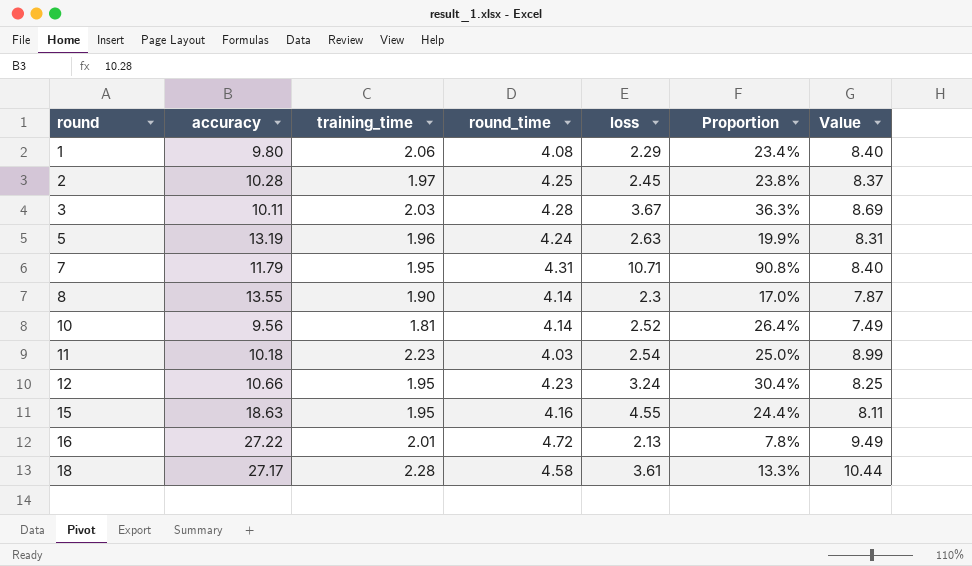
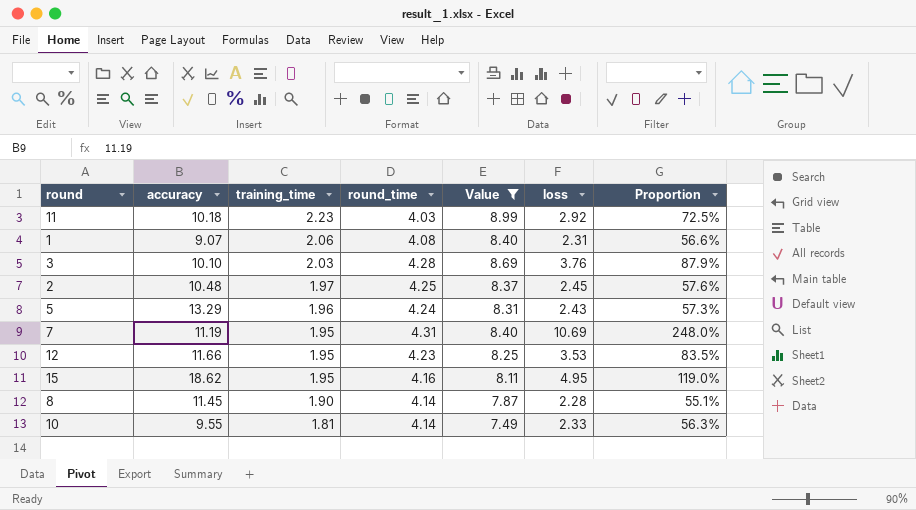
filter: none -> Value <= 8.99
row order: round ascending -> training_time descending
column Value | position: 7 -> 5
column Proportion | formula: [loss] / [accuracy] -> [loss] / [round_time]
11 | loss: 2.54 -> 2.92
1 | accuracy: 9.80 -> 9.07
1 | loss: 2.29 -> 2.31
3 | accuracy: 10.11 -> 10.10
3 | loss: 3.67 -> 3.76
2 | accuracy: 10.28 -> 10.48
5 | accuracy: 13.19 -> 13.29
5 | loss: 2.63 -> 2.43
7 | accuracy: 11.79 -> 11.19
7 | loss: 10.71 -> 10.69
12 | accuracy: 10.66 -> 11.66
12 | loss: 3.24 -> 3.53
15 | accuracy: 18.63 -> 18.62
15 | loss: 4.55 -> 4.95
8 | accuracy: 13.55 -> 11.45
8 | loss: 2.3 -> 2.28
10 | accuracy: 9.56 -> 9.55
10 | loss: 2.52 -> 2.33

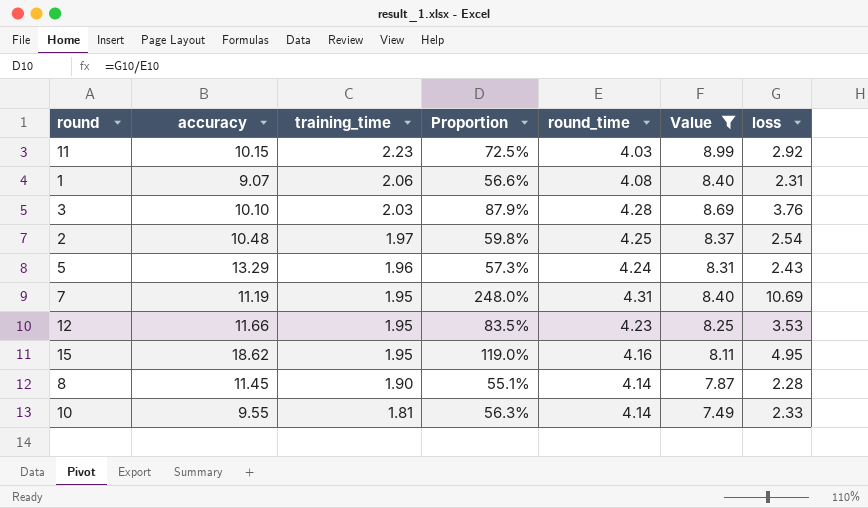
column Proportion | position: 7 -> 4
11 | accuracy: 10.18 -> 10.15
2 | Proportion: 57.6% -> 59.8%
2 | loss: 2.45 -> 2.54

